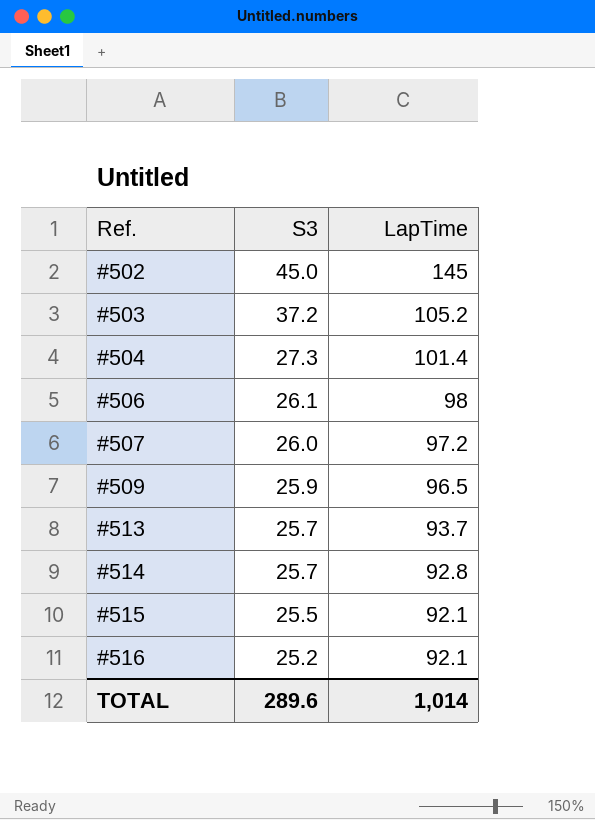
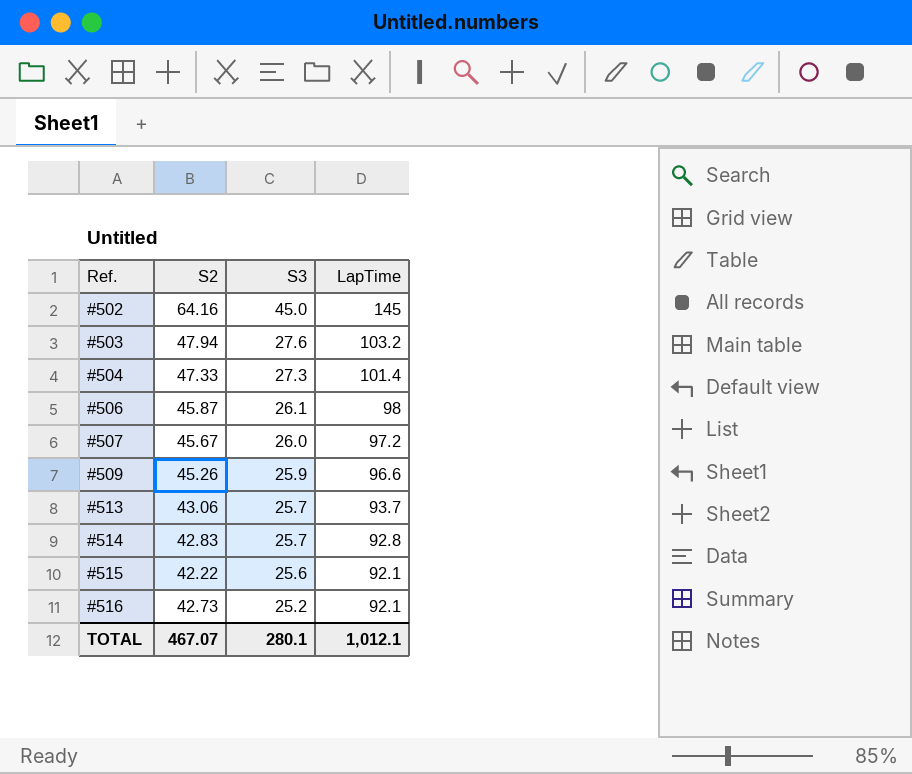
column S2 | position: none -> 2
#503 | S3: 37.2 -> 27.6
#503 | LapTime: 105.2 -> 103.2
#509 | LapTime: 96.5 -> 96.6
#515 | S3: 25.5 -> 25.6
TOTAL | S3: 289.6 -> 280.1
TOTAL | LapTime: 1,014 -> 1,012.1

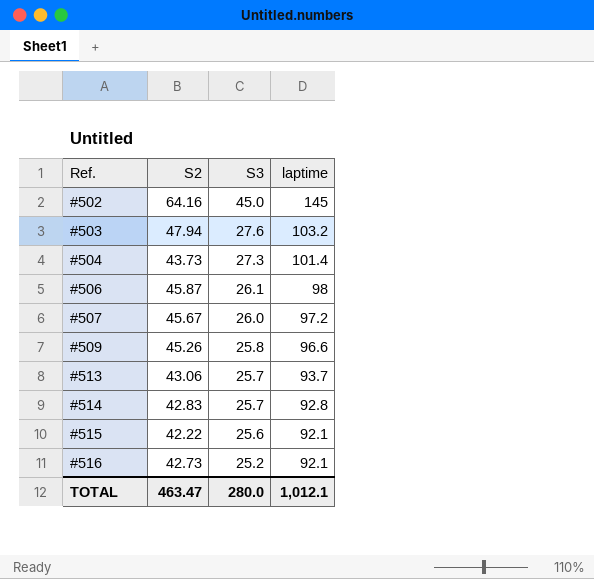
column name: LapTime -> laptime
#504 | S2: 47.33 -> 43.73
#509 | S3: 25.9 -> 25.8
TOTAL | S2: 467.07 -> 463.47
TOTAL | S3: 280.1 -> 280.0

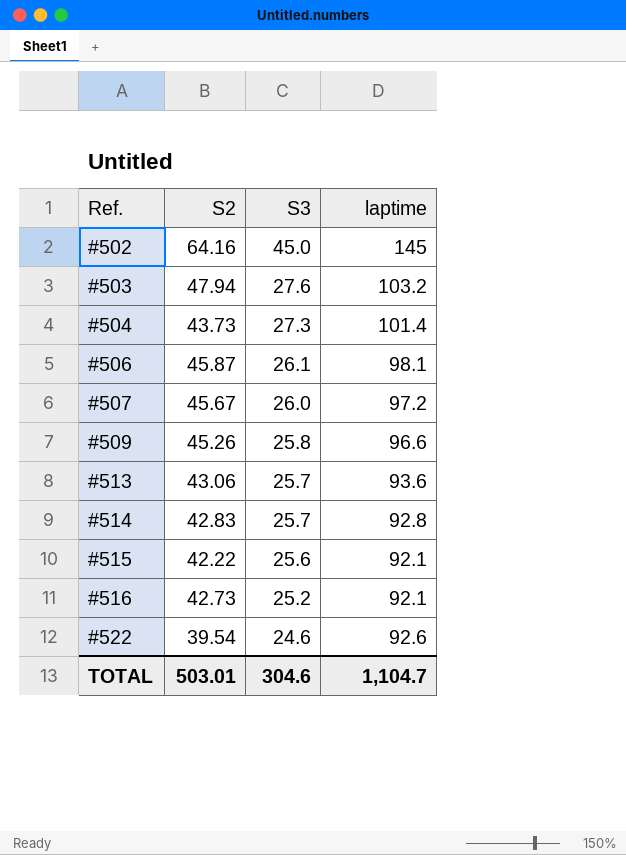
#506 | laptime: 98 -> 98.1
#513 | laptime: 93.7 -> 93.6
row #522: none -> 39.54 | 24.6 | 92.6
TOTAL | S2: 463.47 -> 503.01
TOTAL | S3: 280.0 -> 304.6
TOTAL | laptime: 1,012.1 -> 1,104.7

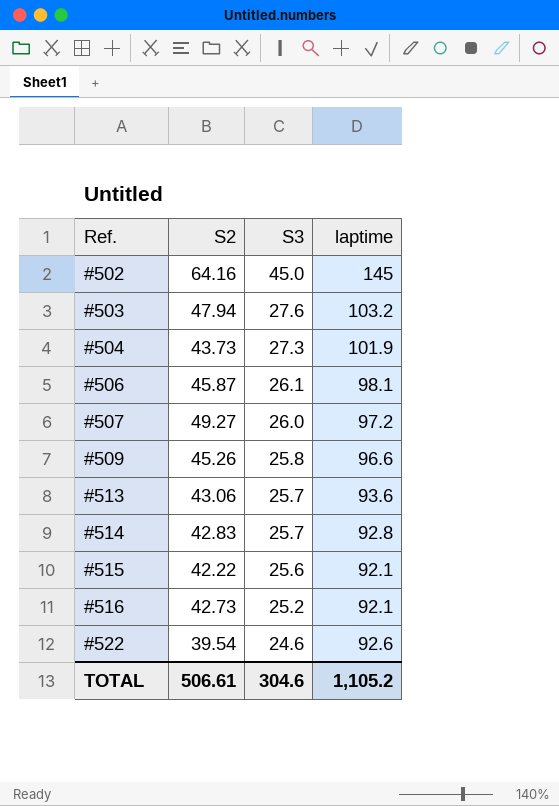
#504 | laptime: 101.4 -> 101.9
#507 | S2: 45.67 -> 49.27
TOTAL | S2: 503.01 -> 506.61
TOTAL | laptime: 1,104.7 -> 1,105.2

